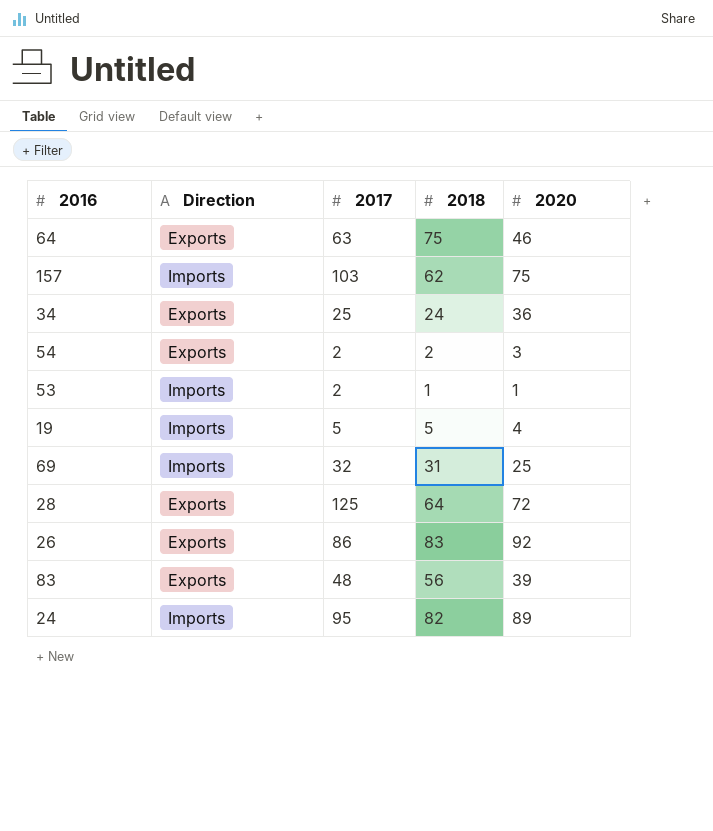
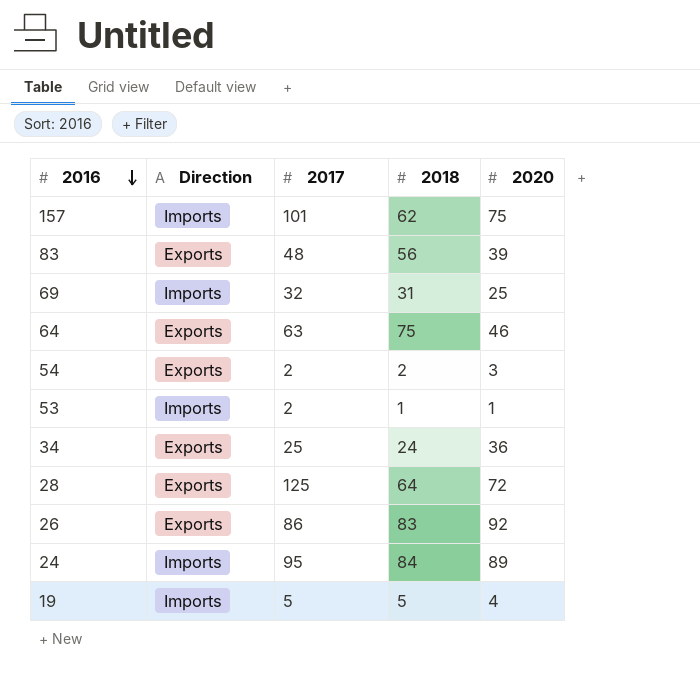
row order: none -> 2016 descending
157 | 2017: 103 -> 101
24 | 2018: 82 -> 84

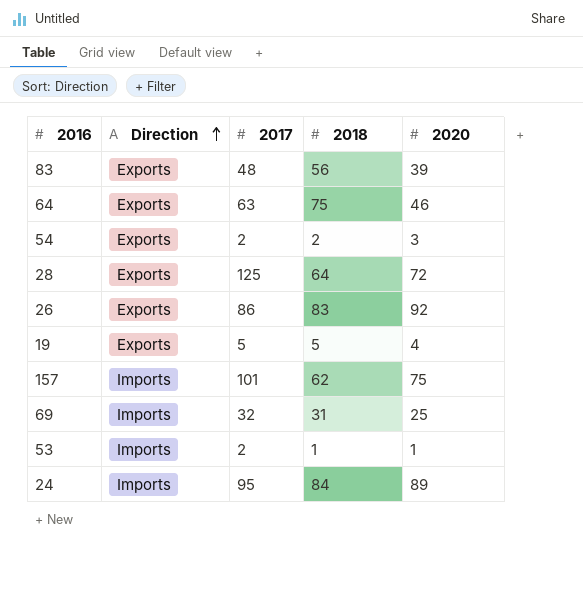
row order: 2016 descending -> Direction ascending
row 34: Exports | 25 | 24 | 36 -> none
19 | Direction: Imports -> Exports

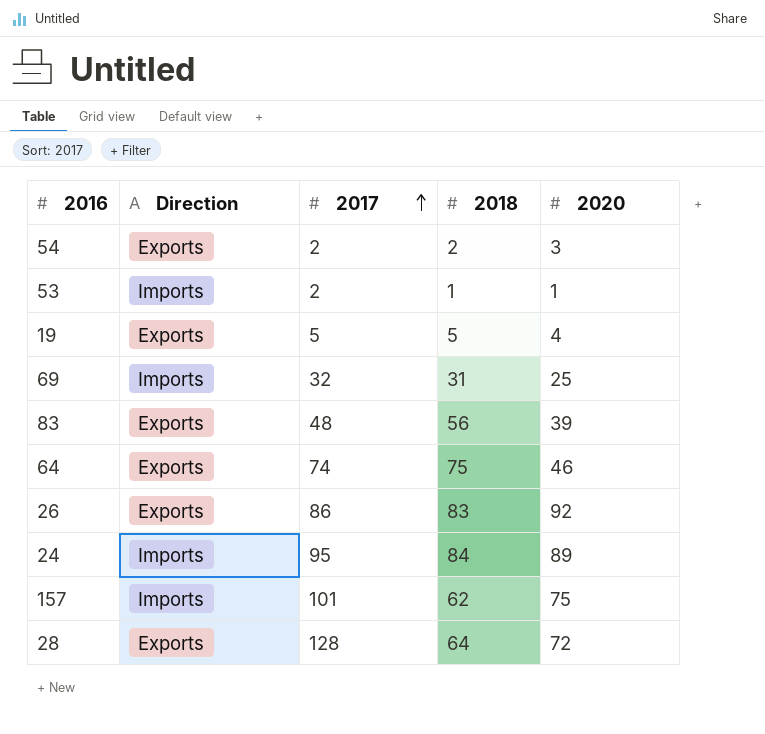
row order: Direction ascending -> 2017 ascending
64 | 2017: 63 -> 74
28 | 2017: 125 -> 128

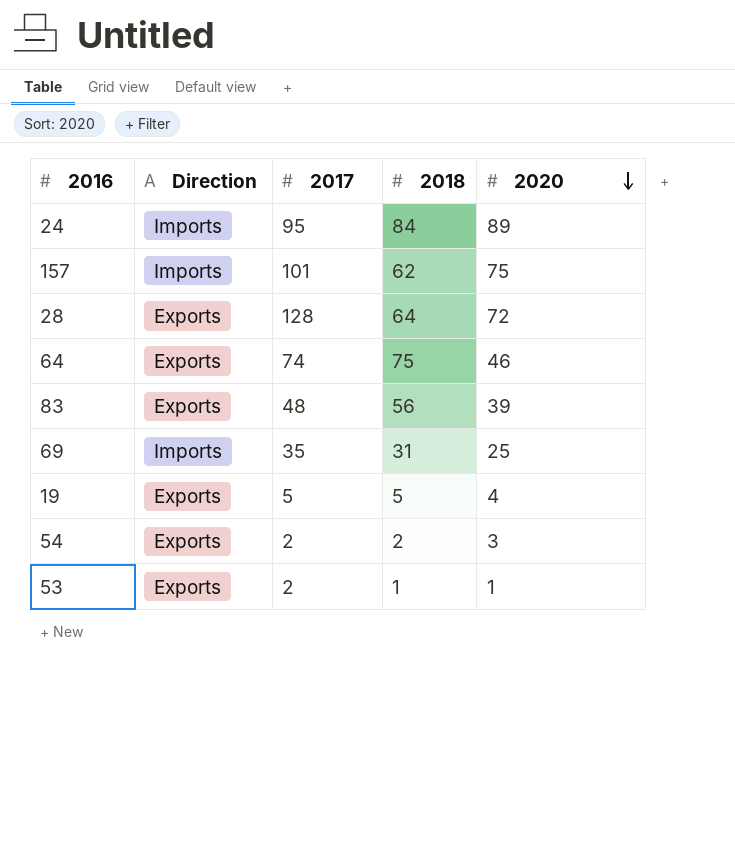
row order: 2017 ascending -> 2020 descending
row 26: Exports | 86 | 83 | 92 -> none
69 | 2017: 32 -> 35
53 | Direction: Imports -> Exports

